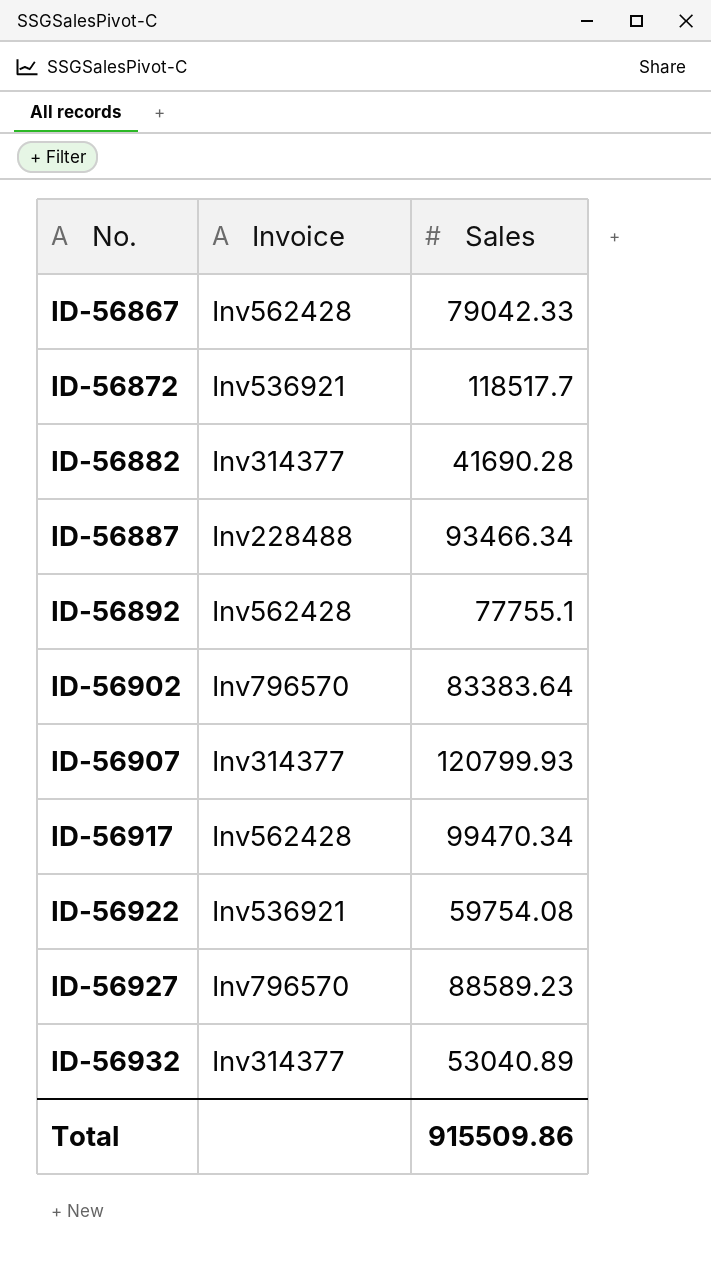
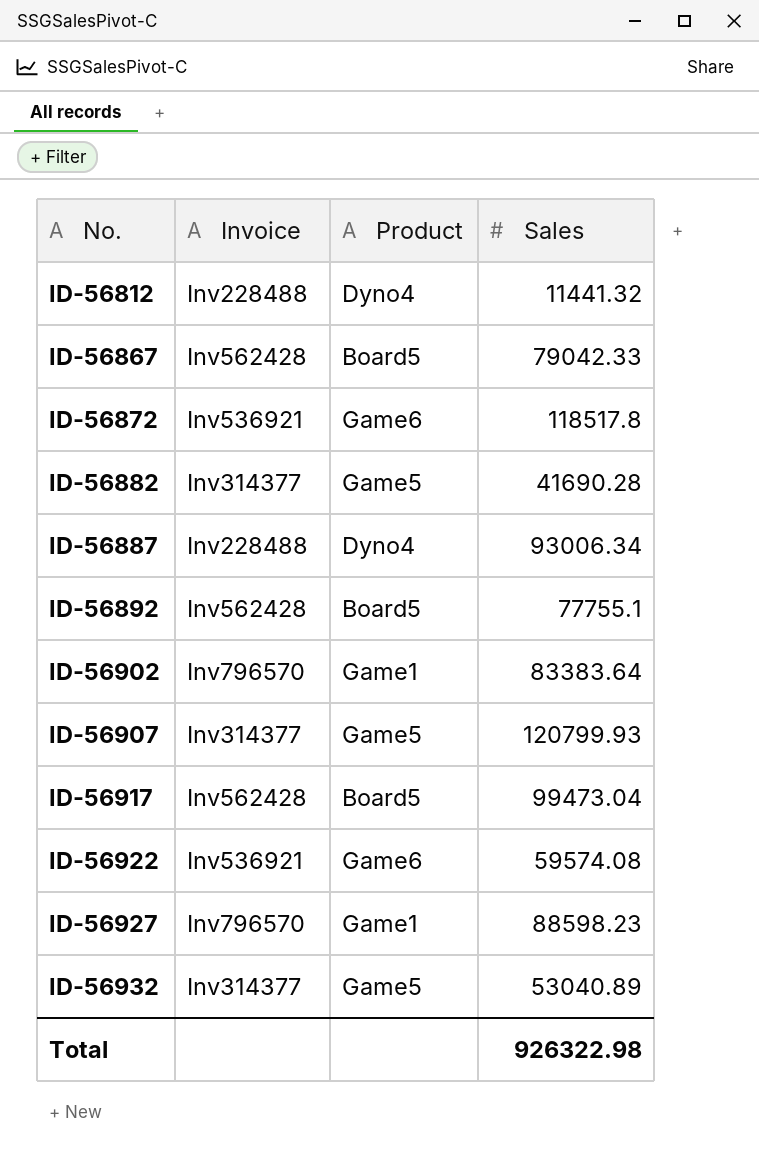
column Product | position: none -> 3
row ID-56812: none -> Inv228488 | Dyno4 | 11441.32
ID-56872 | Sales: 118517.7 -> 118517.8
ID-56887 | Sales: 93466.34 -> 93006.34
ID-56917 | Sales: 99470.34 -> 99473.04
ID-56922 | Sales: 59754.08 -> 59574.08
ID-56927 | Sales: 88589.23 -> 88598.23
Total | Sales: 915509.86 -> 926322.98

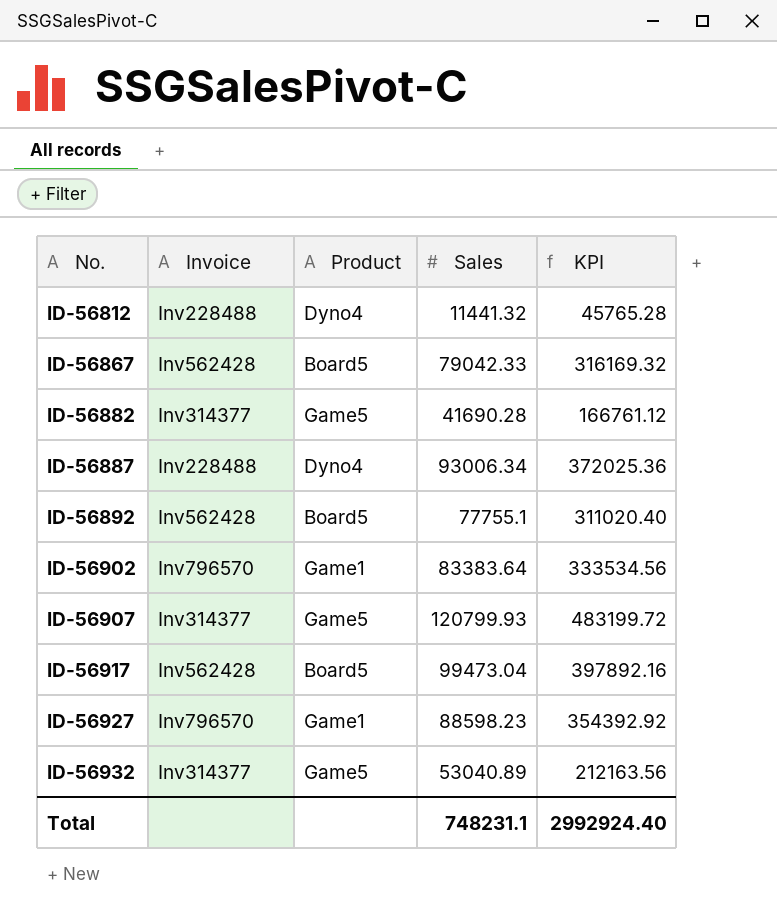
column KPI | formula: none -> [Sales] * 4
row ID-56872: Inv536921 | Game6 | 118517.8 -> none
row ID-56922: Inv536921 | Game6 | 59574.08 -> none
Total | Sales: 926322.98 -> 748231.1

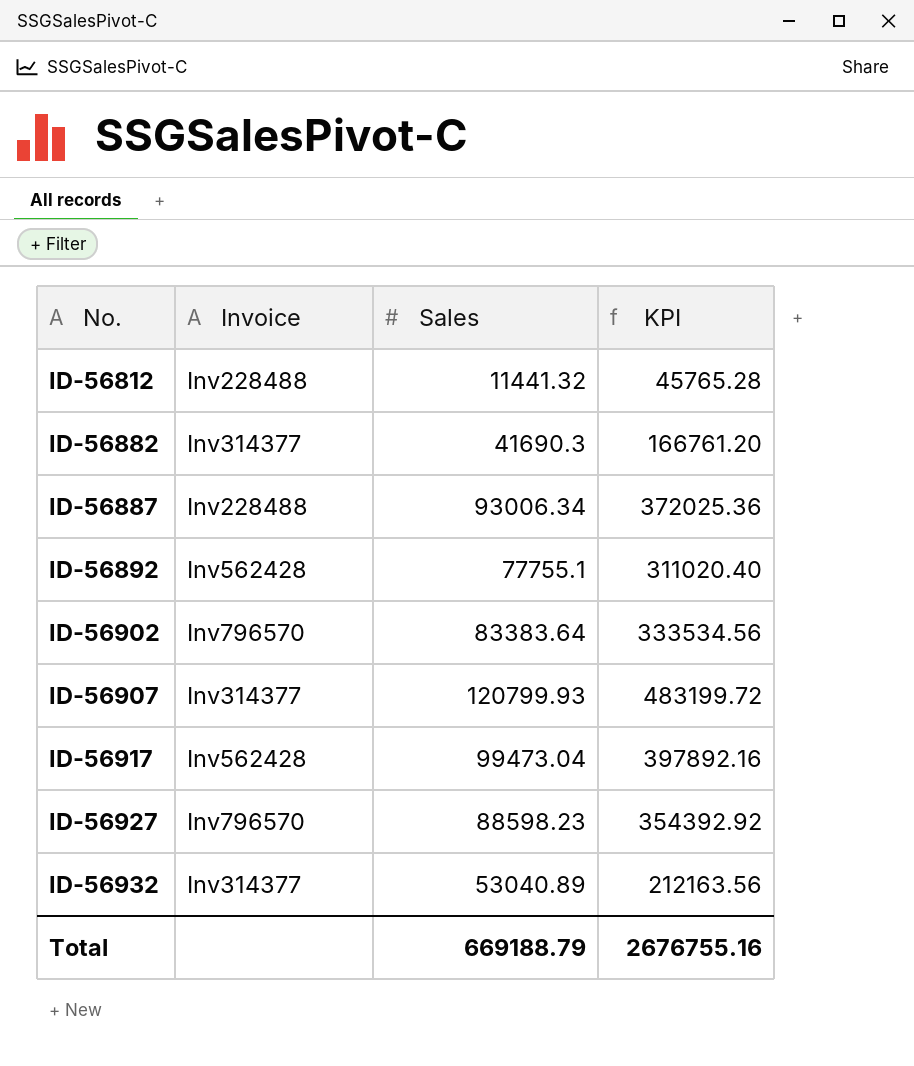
column Product | position: 3 -> none
row ID-56867: Inv562428 | Board5 | 79042.33 | 316169.32 -> none
ID-56882 | Sales: 41690.28 -> 41690.3
ID-56882 | KPI: 166761.12 -> 166761.20
Total | Sales: 748231.1 -> 669188.79
Total | KPI: 2992924.40 -> 2676755.16

